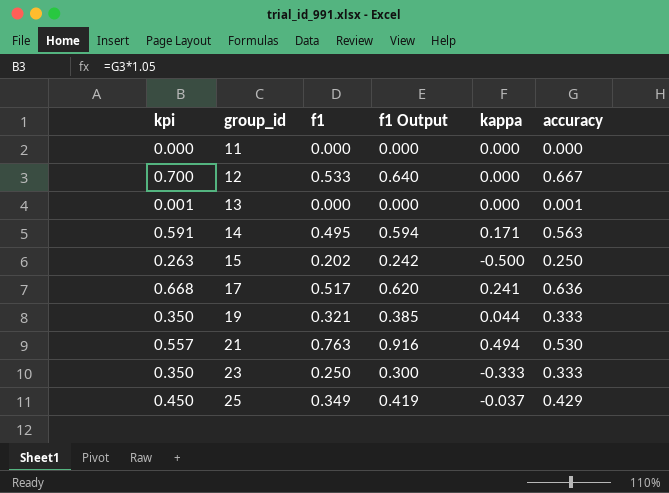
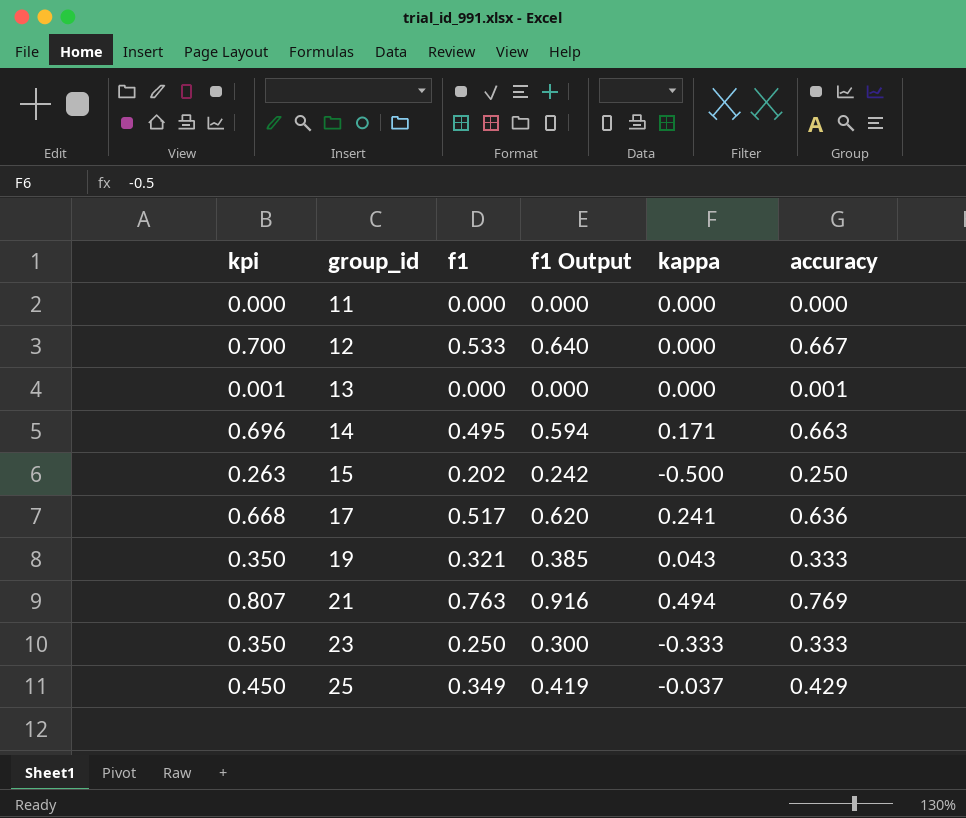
14 | kpi: 0.591 -> 0.696
14 | accuracy: 0.563 -> 0.663
19 | kappa: 0.044 -> 0.043
21 | kpi: 0.557 -> 0.807
21 | accuracy: 0.530 -> 0.769

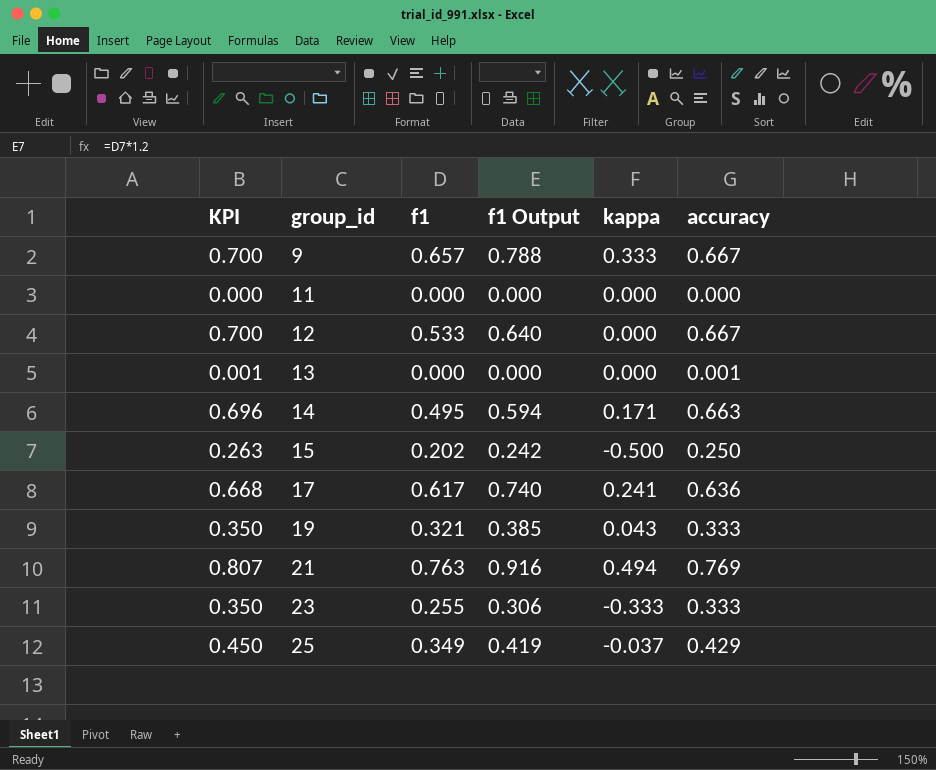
column name: kpi -> KPI
row 9: none -> 0.700 | 0.657 | 0.788 | 0.333 | 0.667
17 | f1: 0.517 -> 0.617
17 | f1 Output: 0.620 -> 0.740
23 | f1: 0.250 -> 0.255
23 | f1 Output: 0.300 -> 0.306

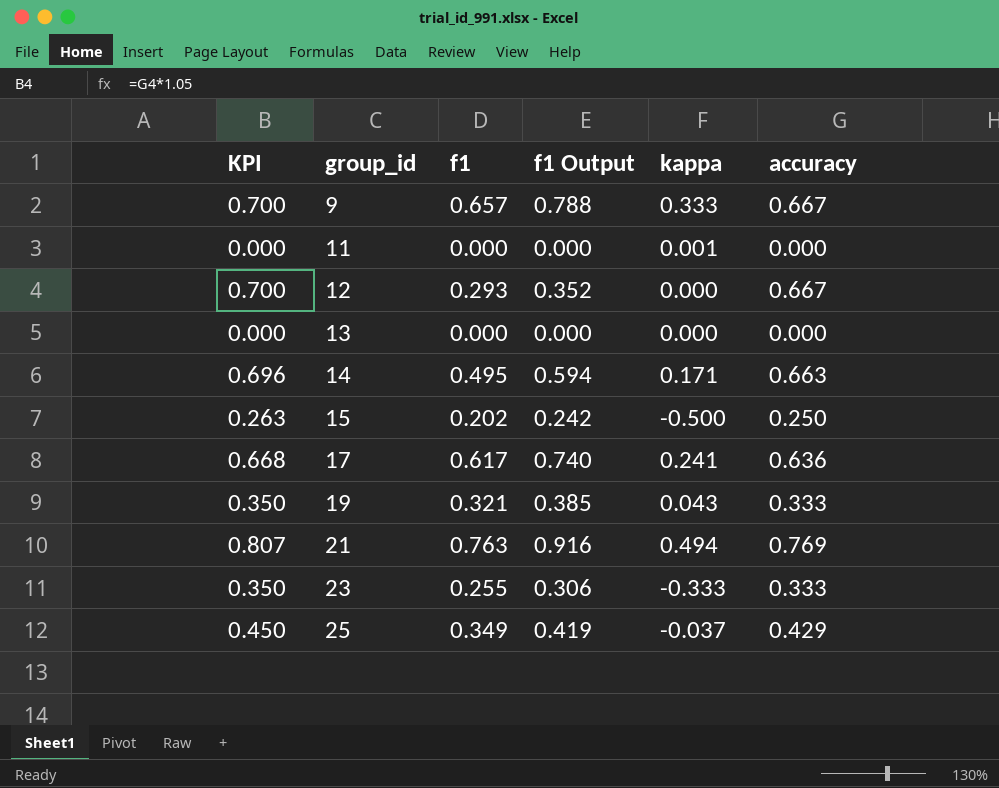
11 | kappa: 0.000 -> 0.001
12 | f1: 0.533 -> 0.293
12 | f1 Output: 0.640 -> 0.352
13 | KPI: 0.001 -> 0.000
13 | accuracy: 0.001 -> 0.000

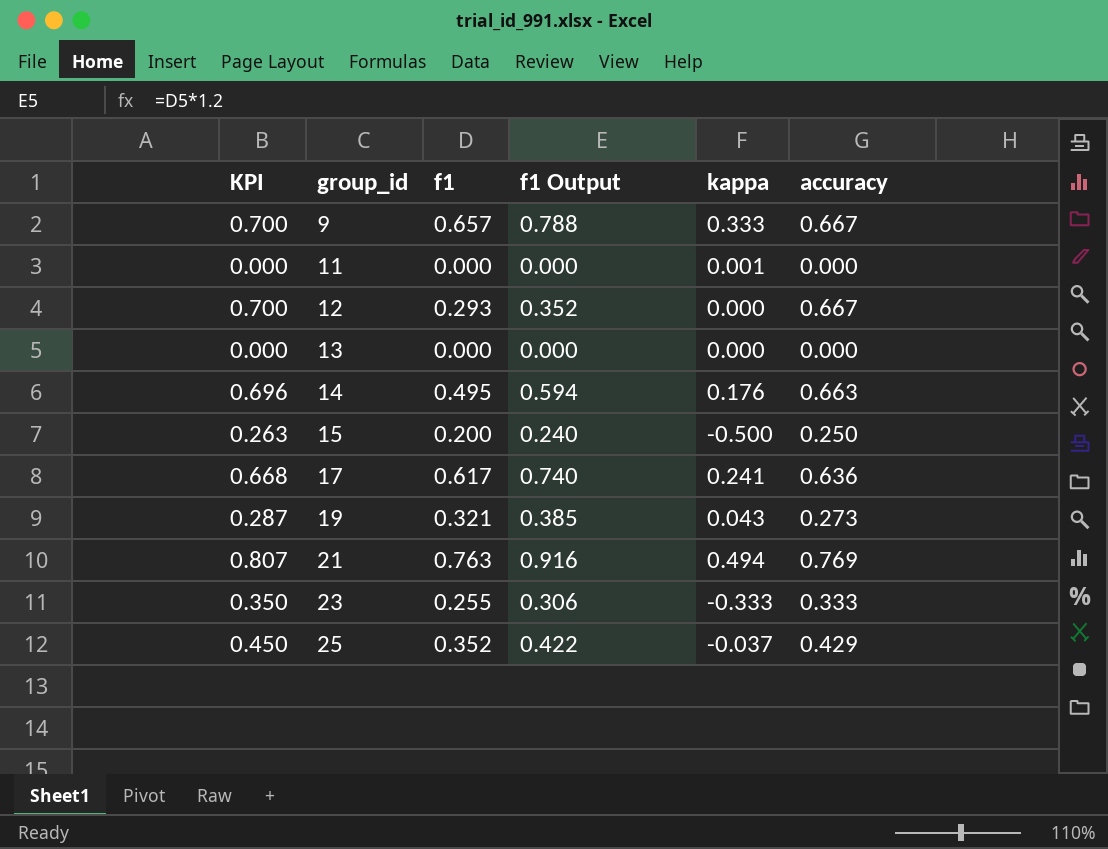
14 | kappa: 0.171 -> 0.176
15 | f1: 0.202 -> 0.200
15 | f1 Output: 0.242 -> 0.240
19 | KPI: 0.350 -> 0.287
19 | accuracy: 0.333 -> 0.273
25 | f1: 0.349 -> 0.352
25 | f1 Output: 0.419 -> 0.422

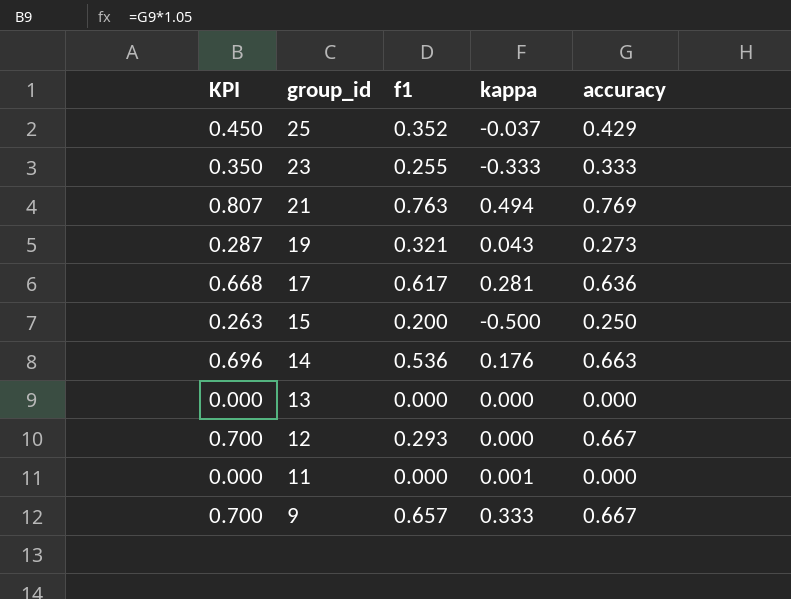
row order: group_id ascending -> group_id descending
column f1 Output | formula: [f1] * 1.2 -> none
17 | kappa: 0.241 -> 0.281
14 | f1: 0.495 -> 0.536

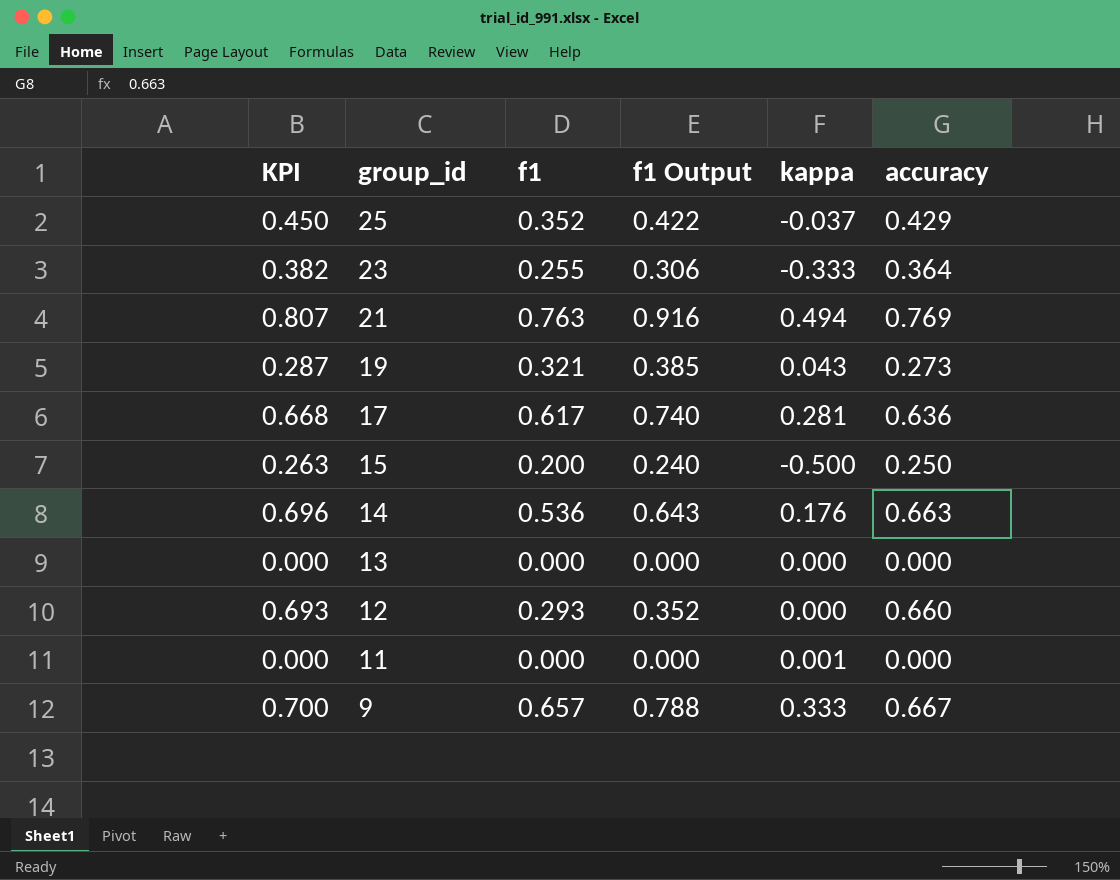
column f1 Output | formula: none -> [f1] * 1.2
23 | KPI: 0.350 -> 0.382
23 | accuracy: 0.333 -> 0.364
12 | KPI: 0.700 -> 0.693
12 | accuracy: 0.667 -> 0.660

